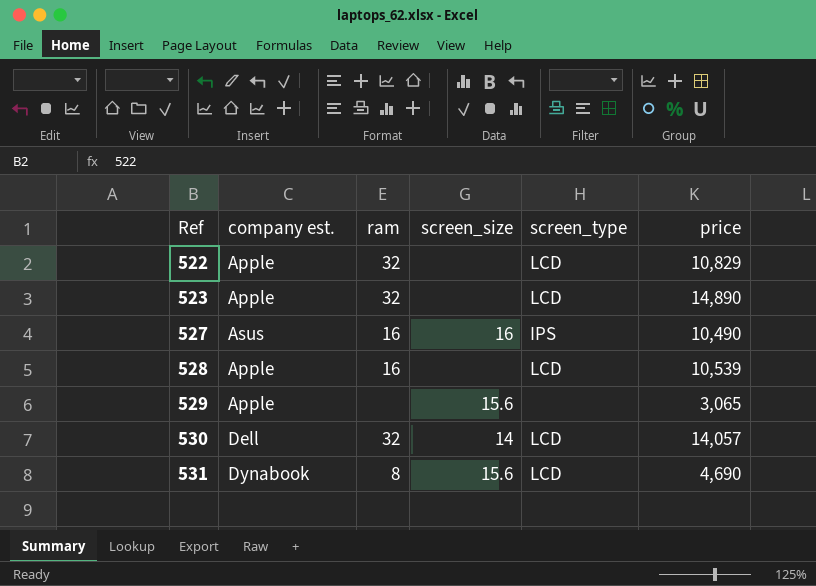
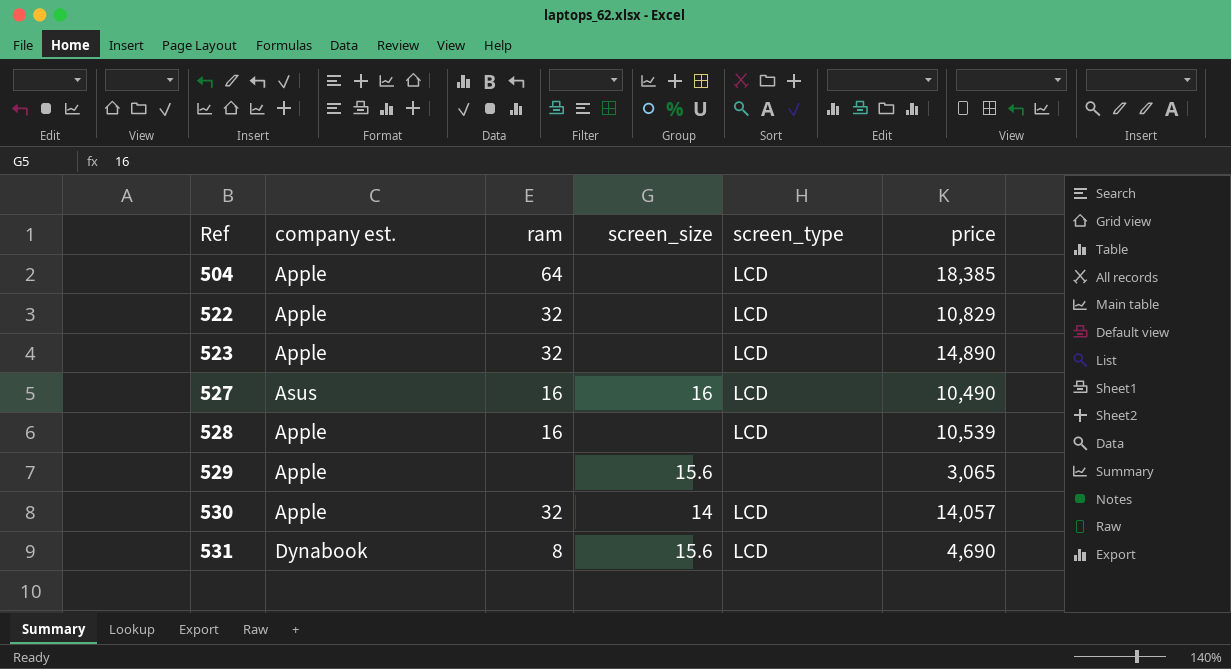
row 504: none -> Apple | 64 | none | LCD | 18,385
527 | screen_type: IPS -> LCD
530 | company est.: Dell -> Apple

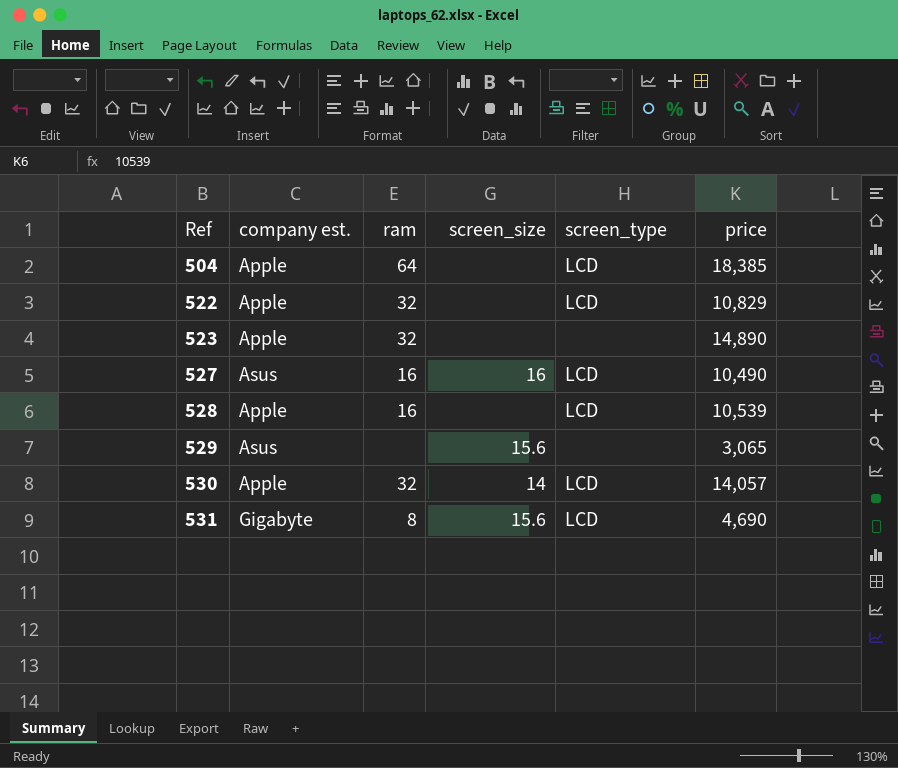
523 | screen_type: LCD -> none
529 | company est.: Apple -> Asus
531 | company est.: Dynabook -> Gigabyte

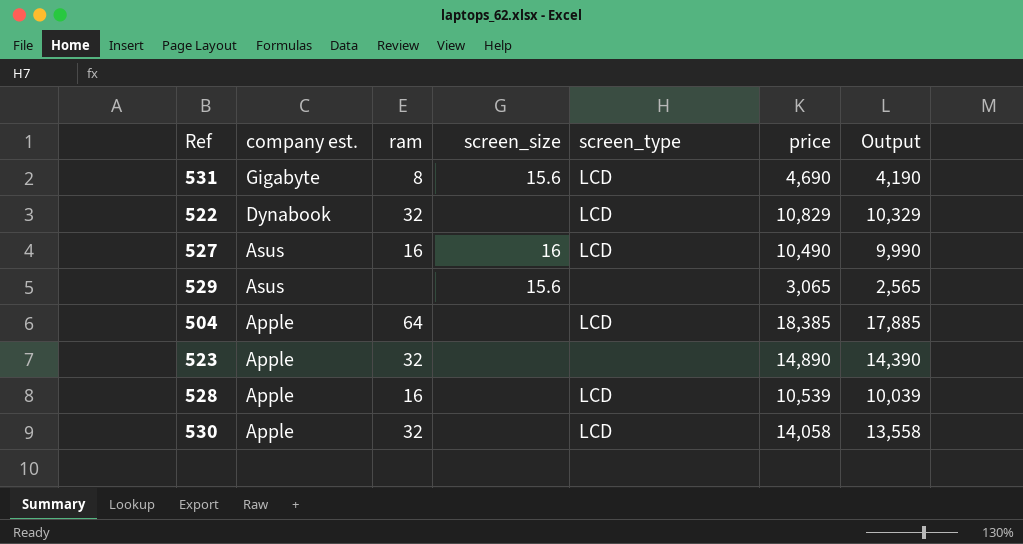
row order: Ref ascending -> company est. descending
column Output | formula: none -> [price] - 500
522 | company est.: Apple -> Dynabook
530 | screen_size: 14 -> none
530 | price: 14,057 -> 14,058

